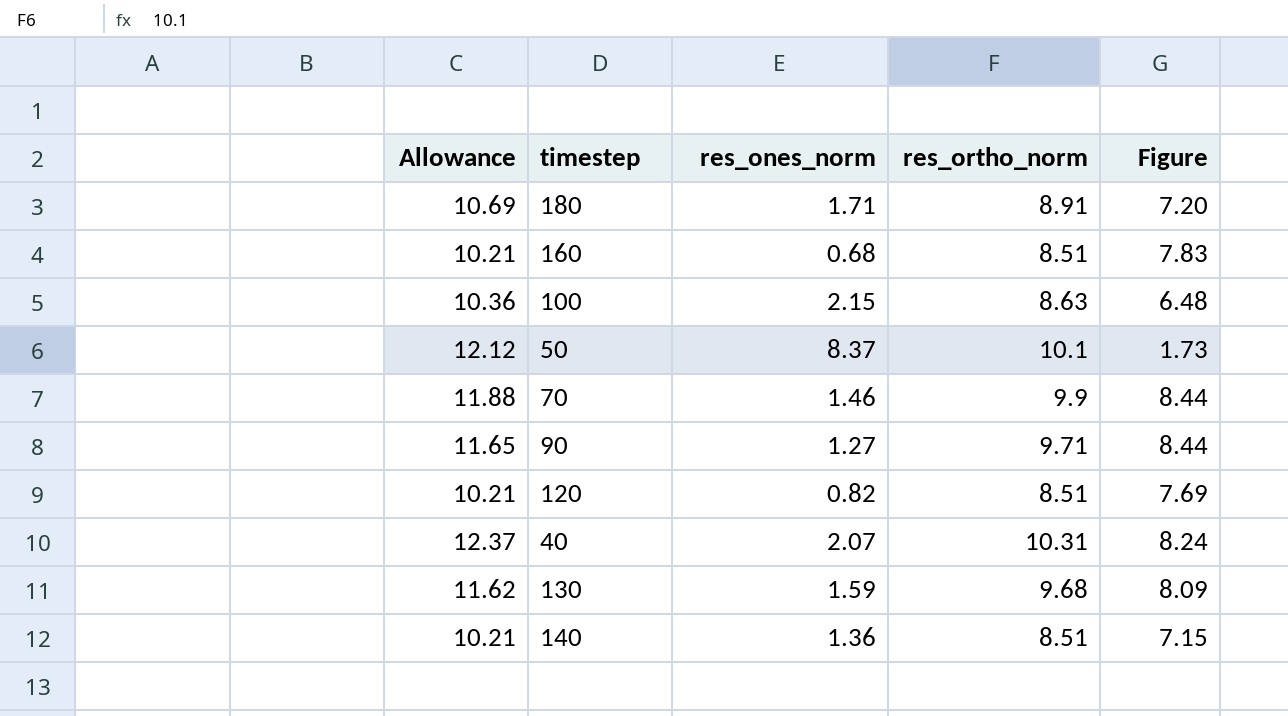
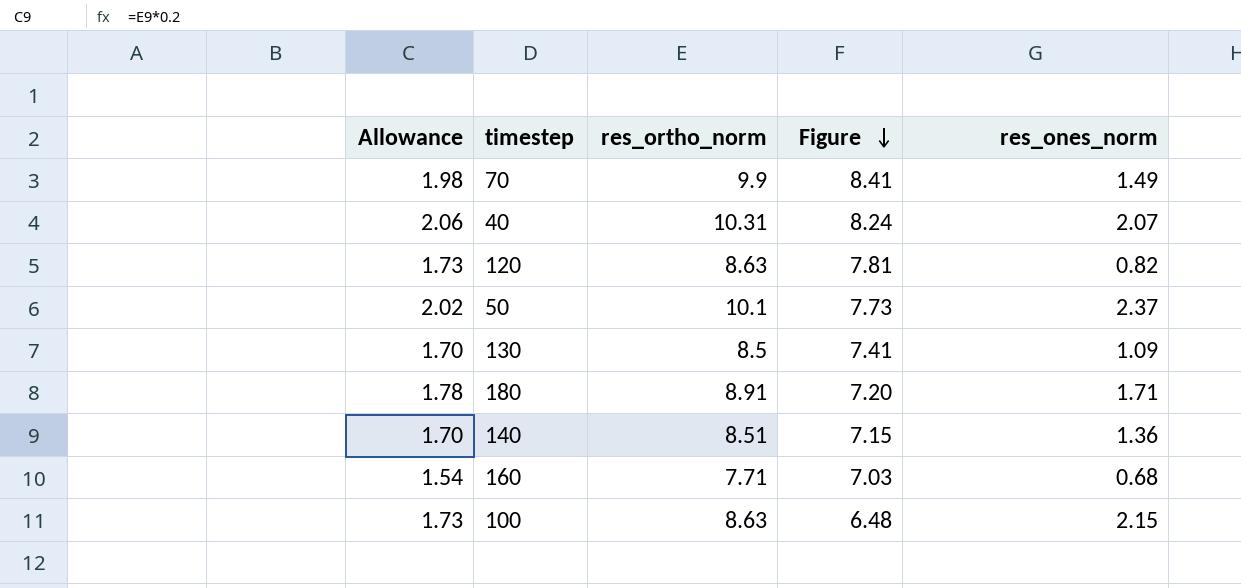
row order: none -> Figure descending
column Allowance | formula: [res_ortho_norm] * 1.2 -> [res_ortho_norm] * 0.2
column res_ones_norm | position: 3 -> 5
row 90: 11.65 | 1.27 | 9.71 | 8.44 -> none
70 | Figure: 8.44 -> 8.41
70 | res_ones_norm: 1.46 -> 1.49
120 | res_ortho_norm: 8.51 -> 8.63
120 | Figure: 7.69 -> 7.81
50 | Figure: 1.73 -> 7.73
50 | res_ones_norm: 8.37 -> 2.37
130 | res_ortho_norm: 9.68 -> 8.5
130 | Figure: 8.09 -> 7.41
130 | res_ones_norm: 1.59 -> 1.09
160 | res_ortho_norm: 8.51 -> 7.71
160 | Figure: 7.83 -> 7.03

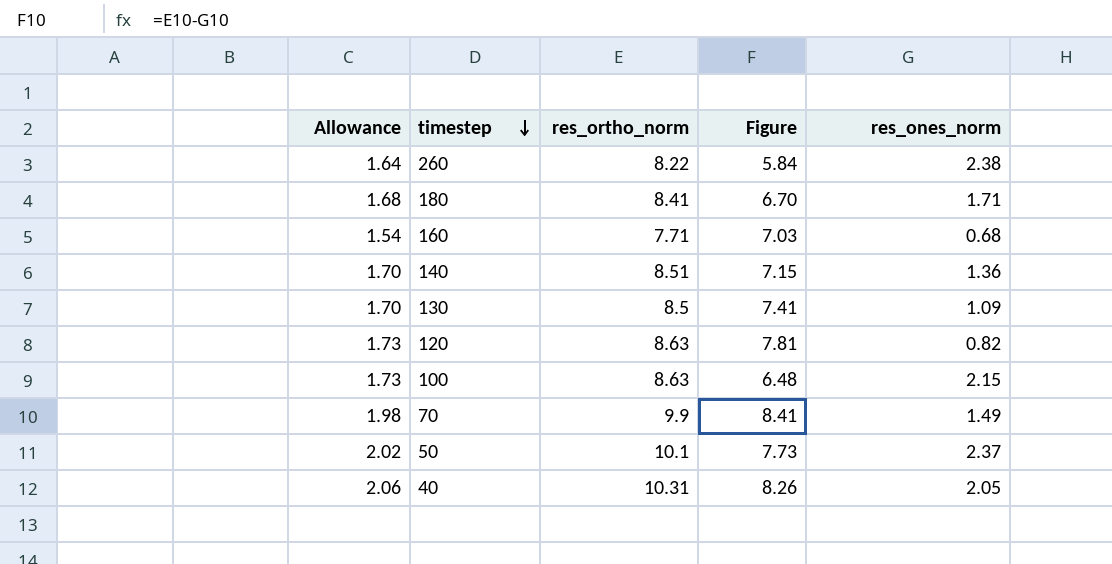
row order: Figure descending -> timestep descending
row 260: none -> 1.64 | 8.22 | 5.84 | 2.38
180 | Allowance: 1.78 -> 1.68
180 | res_ortho_norm: 8.91 -> 8.41
180 | Figure: 7.20 -> 6.70
40 | Figure: 8.24 -> 8.26
40 | res_ones_norm: 2.07 -> 2.05

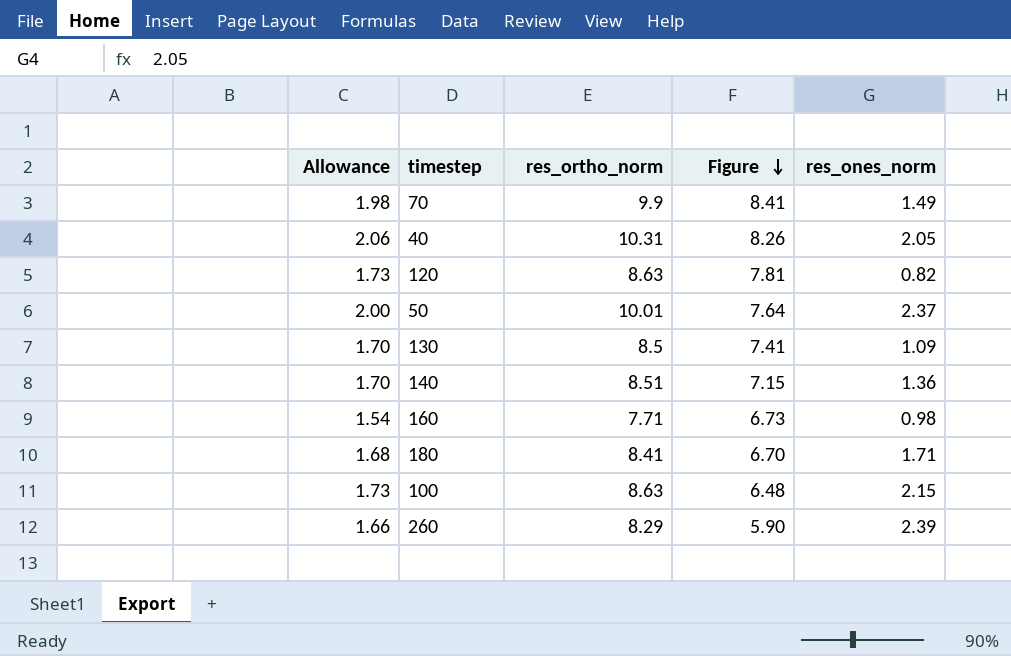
row order: timestep descending -> Figure descending
50 | Allowance: 2.02 -> 2.00
50 | res_ortho_norm: 10.1 -> 10.01
50 | Figure: 7.73 -> 7.64
160 | Figure: 7.03 -> 6.73
160 | res_ones_norm: 0.68 -> 0.98
260 | Allowance: 1.64 -> 1.66
260 | res_ortho_norm: 8.22 -> 8.29
260 | Figure: 5.84 -> 5.90
260 | res_ones_norm: 2.38 -> 2.39

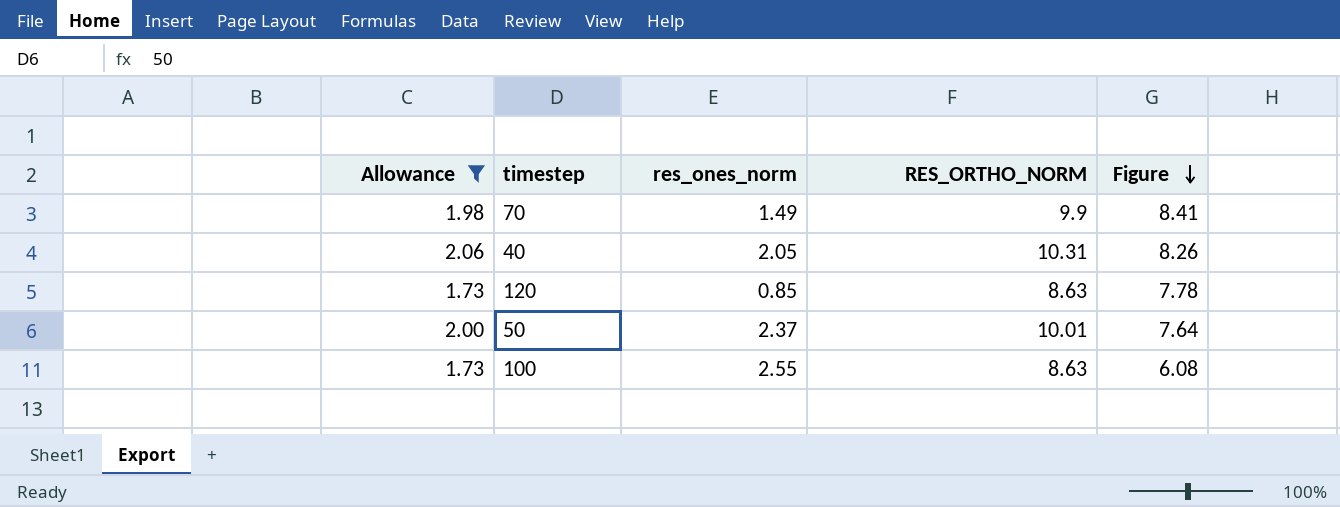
filter: none -> Allowance >= 1.73
column res_ones_norm | position: 5 -> 3
column name: res_ortho_norm -> RES_ORTHO_NORM
120 | res_ones_norm: 0.82 -> 0.85
120 | Figure: 7.81 -> 7.78
100 | res_ones_norm: 2.15 -> 2.55
100 | Figure: 6.48 -> 6.08

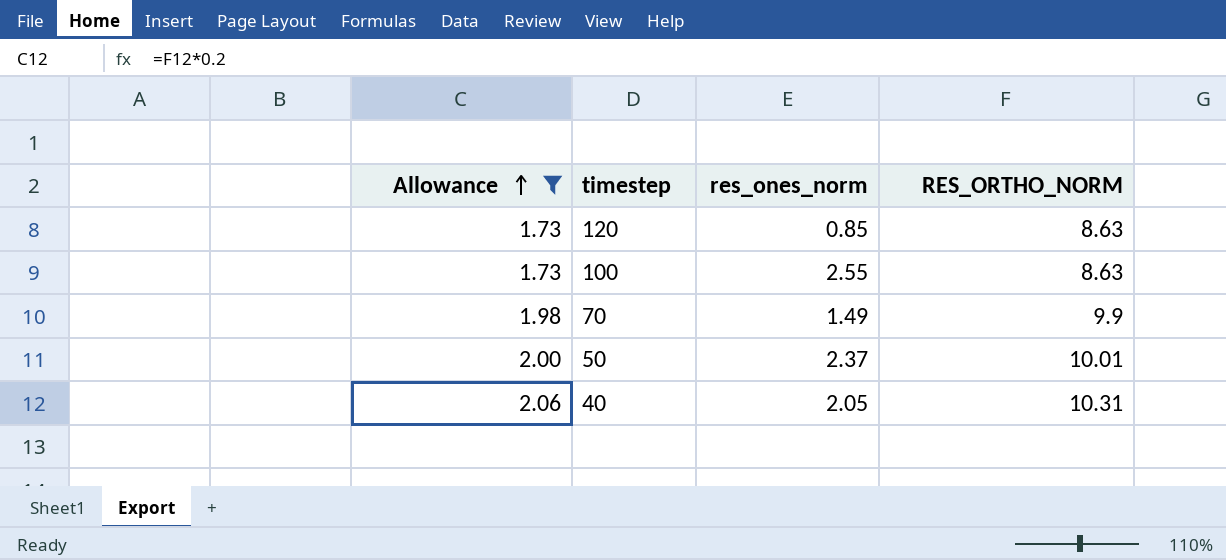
row order: Figure descending -> Allowance ascending
column Figure | formula: [RES_ORTHO_NORM] - [res_ones_norm] -> none

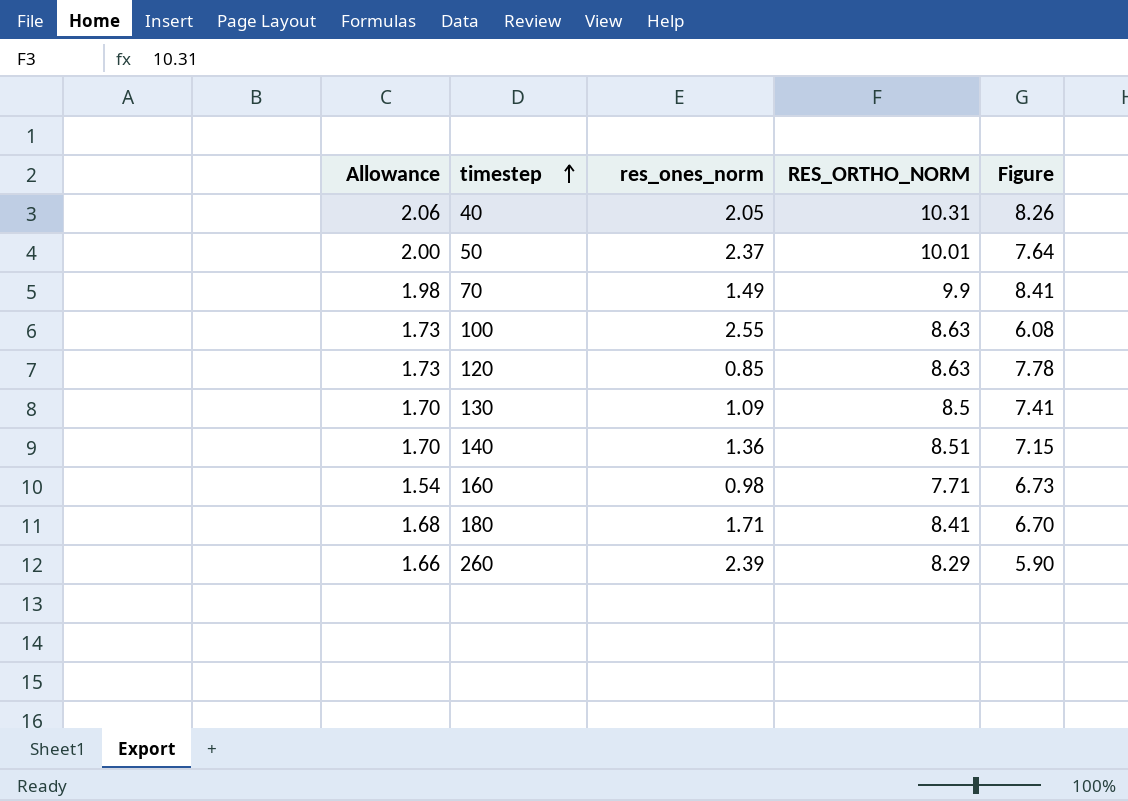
filter: Allowance >= 1.73 -> none
row order: Allowance ascending -> timestep ascending
column Figure | formula: none -> [RES_ORTHO_NORM] - [res_ones_norm]

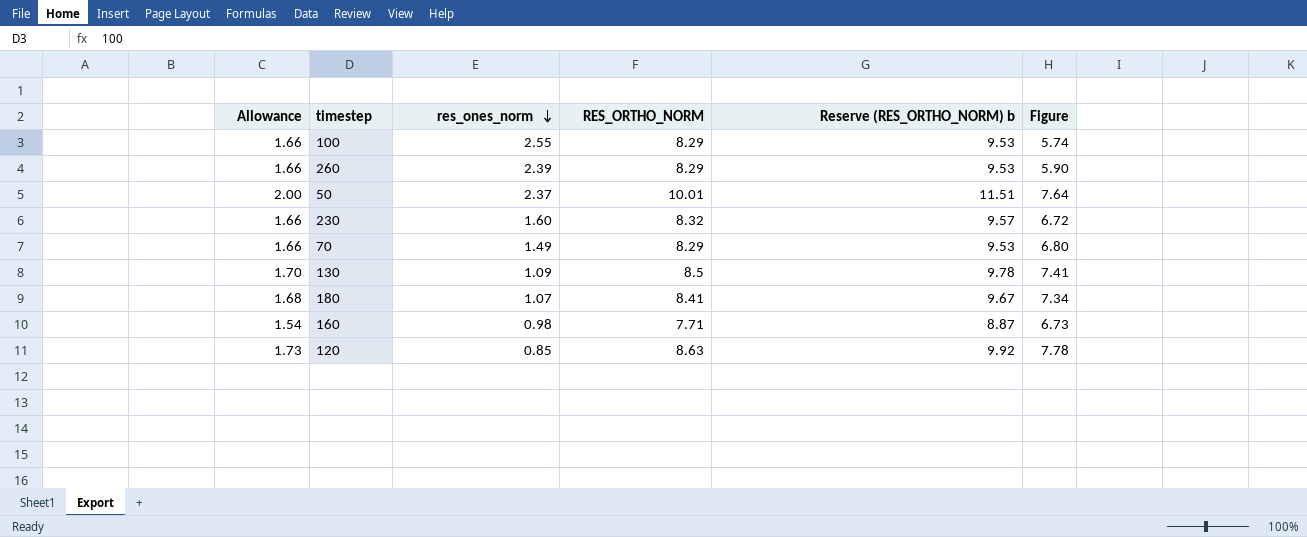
row order: timestep ascending -> res_ones_norm descending
column Reserve (RES_ORTHO_NORM) b | formula: none -> [RES_ORTHO_NORM] * 1.15
row 40: 2.06 | 2.05 | 10.31 | 8.26 -> none
row 140: 1.70 | 1.36 | 8.51 | 7.15 -> none
100 | Allowance: 1.73 -> 1.66
100 | RES_ORTHO_NORM: 8.63 -> 8.29
100 | Figure: 6.08 -> 5.74
row 230: none -> 1.66 | 1.60 | 8.32 | 9.57 | 6.72
70 | Allowance: 1.98 -> 1.66
70 | RES_ORTHO_NORM: 9.9 -> 8.29
70 | Figure: 8.41 -> 6.80
180 | res_ones_norm: 1.71 -> 1.07
180 | Figure: 6.70 -> 7.34

